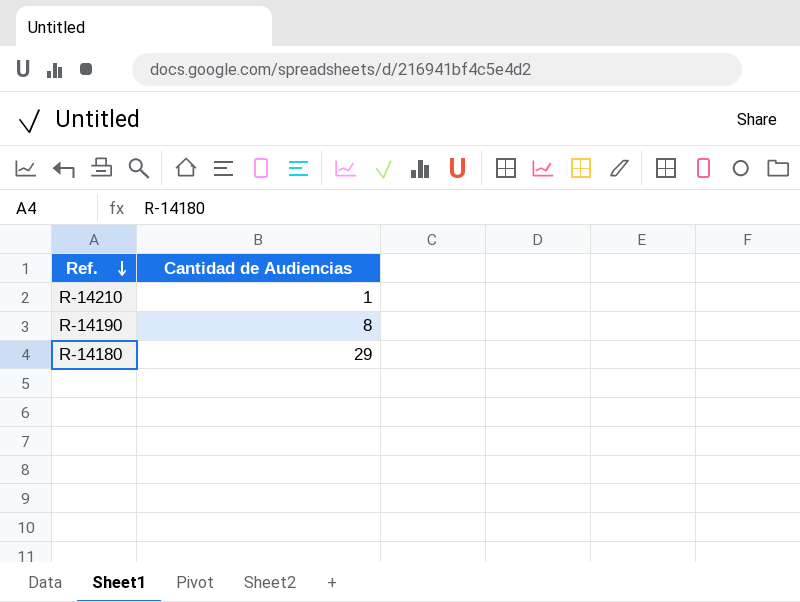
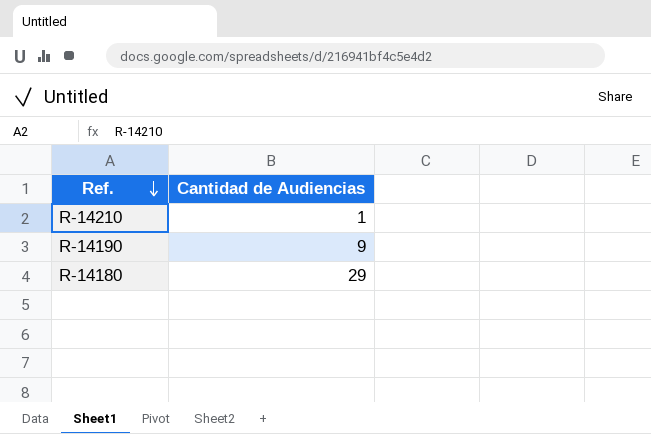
R-14190 | Cantidad de Audiencias: 8 -> 9

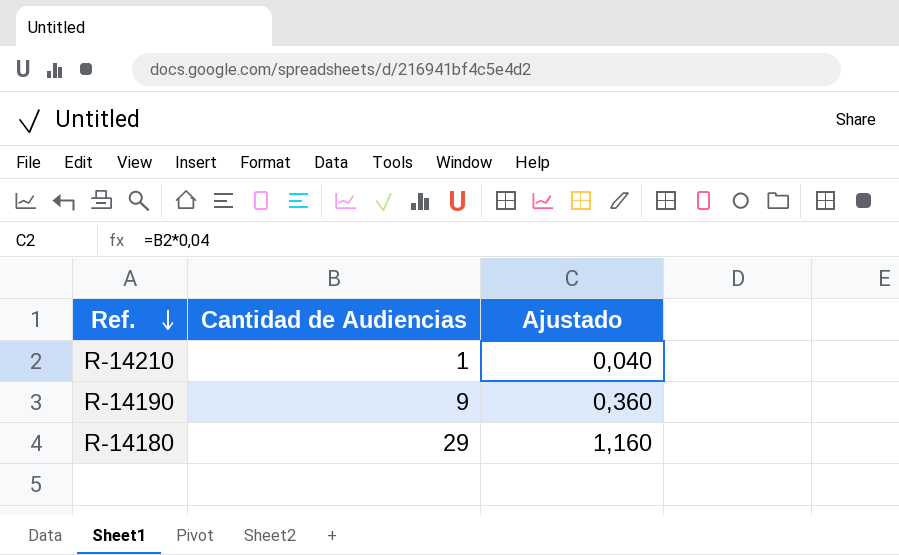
column Ajustado | formula: none -> [Cantidad de Audiencias] * 0,04

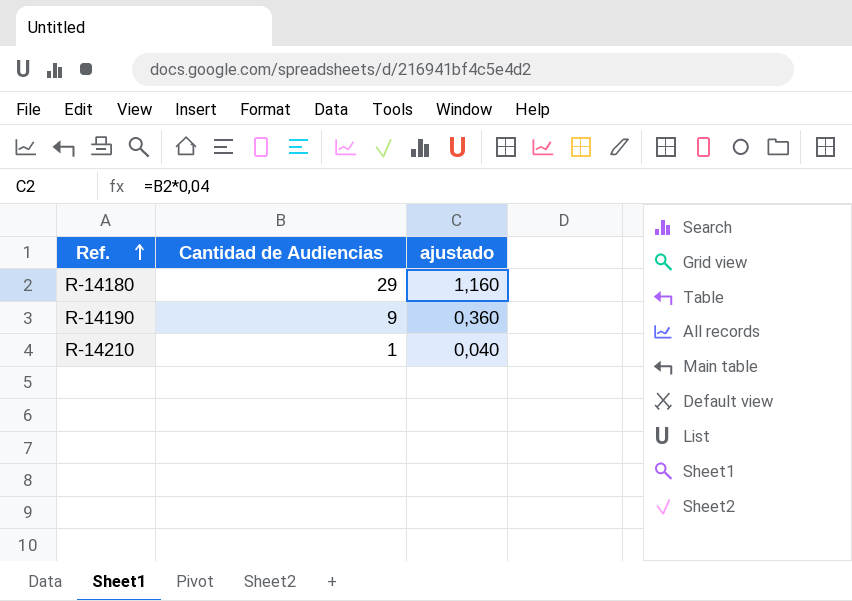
row order: Ref. descending -> Ref. ascending
column name: Ajustado -> ajustado

